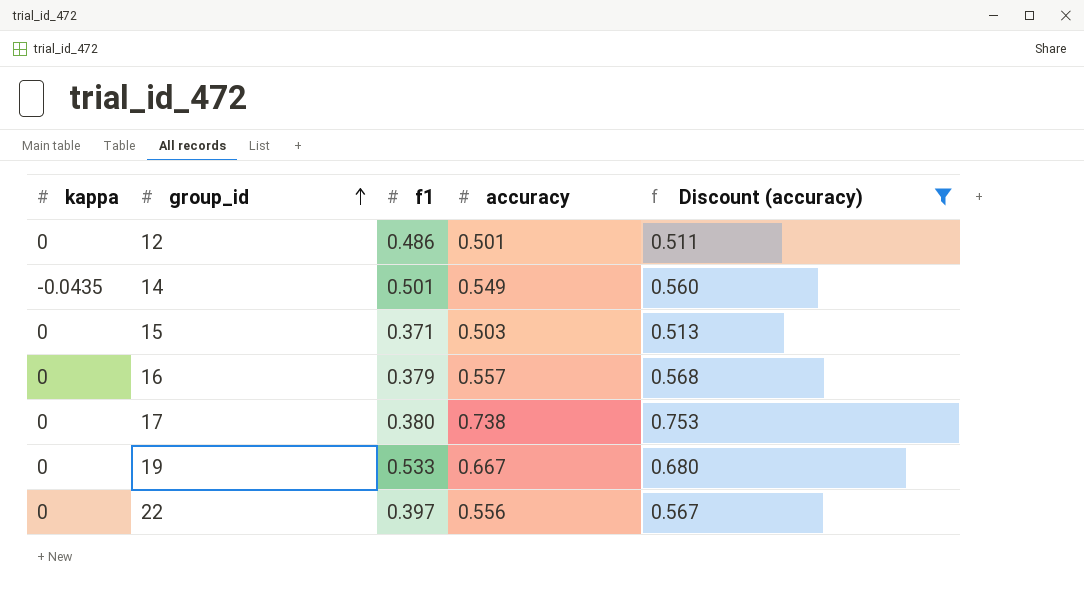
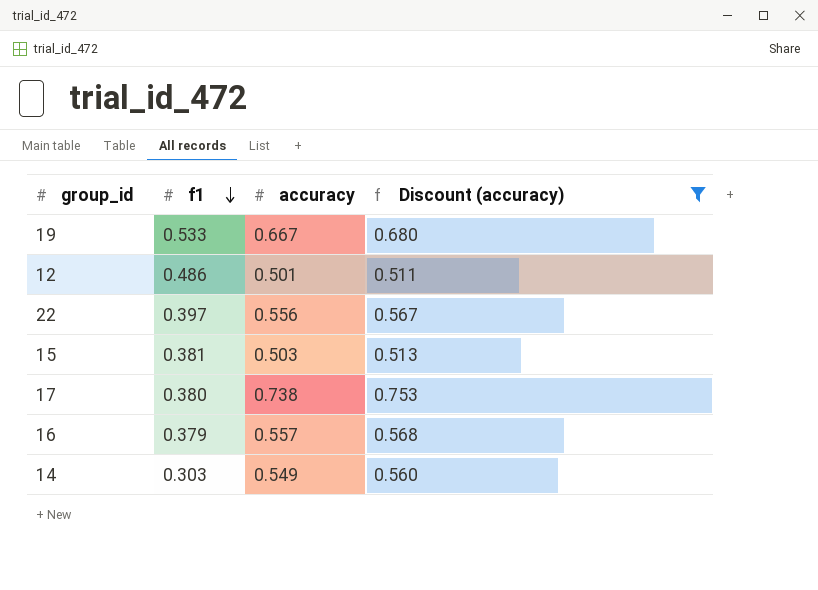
row order: group_id ascending -> f1 descending
column kappa | position: 1 -> none
15 | f1: 0.371 -> 0.381
14 | f1: 0.501 -> 0.303

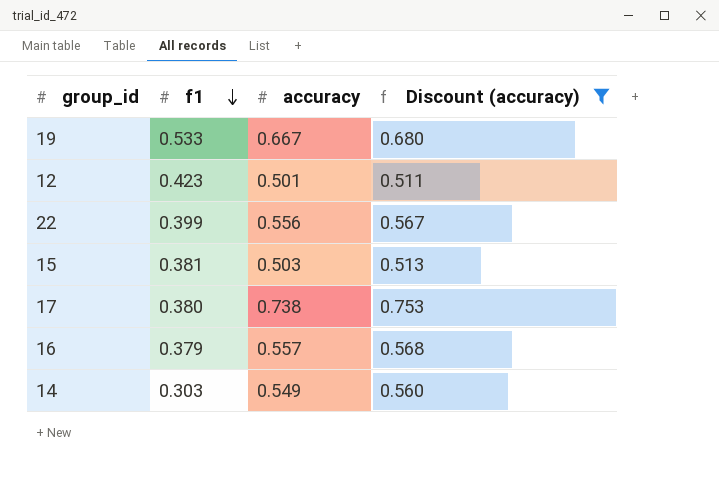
12 | f1: 0.486 -> 0.423
22 | f1: 0.397 -> 0.399

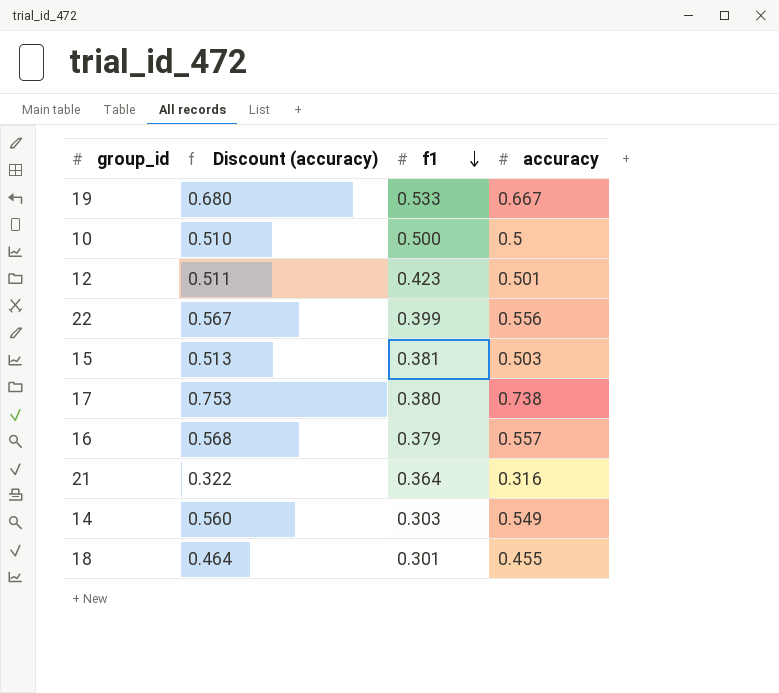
filter: Discount (accuracy) >= 0.511 -> none
column Discount (accuracy) | position: 4 -> 2

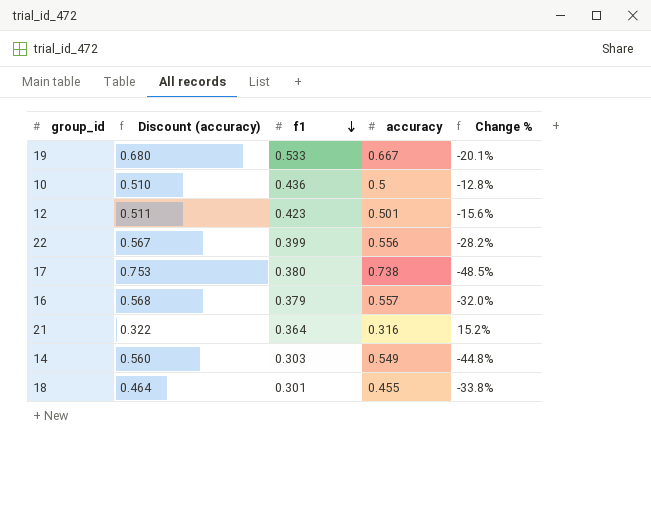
column Change % | formula: none -> ([f1] - [accuracy]) / [accuracy]
row 15: 0.513 | 0.381 | 0.503 -> none
10 | f1: 0.500 -> 0.436

